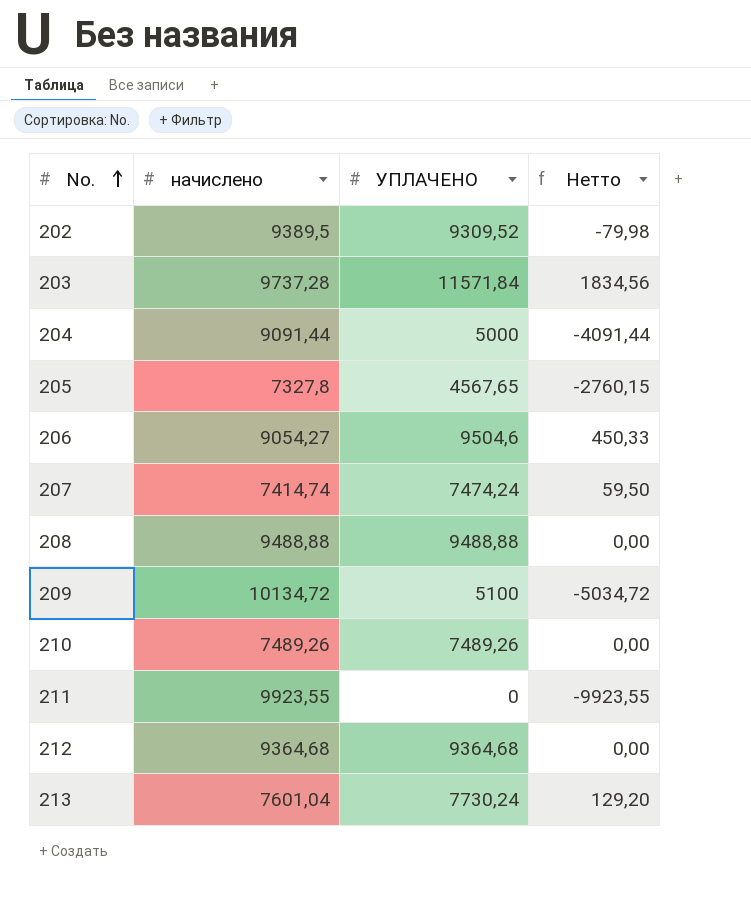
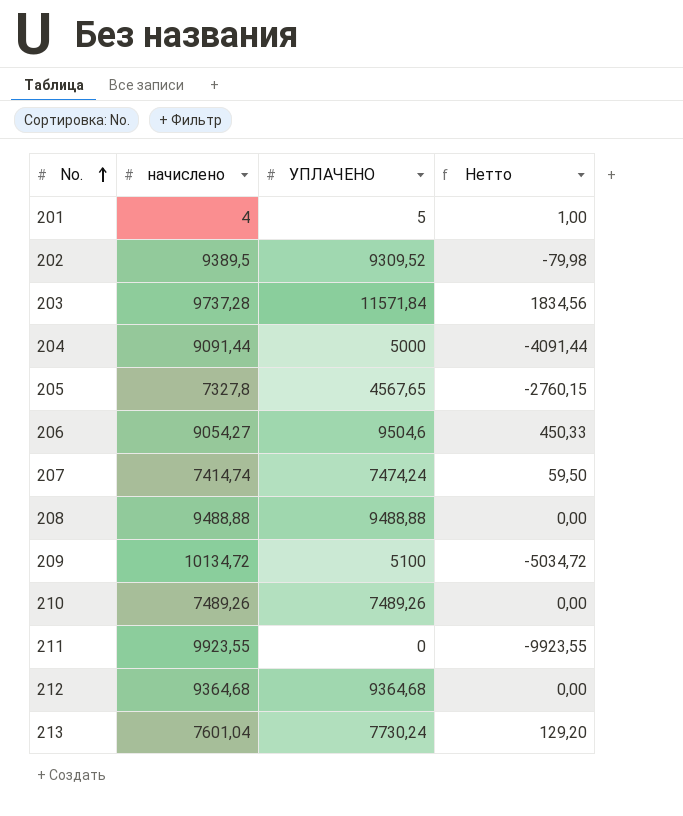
row 201: none -> 4 | 5 | 1,00

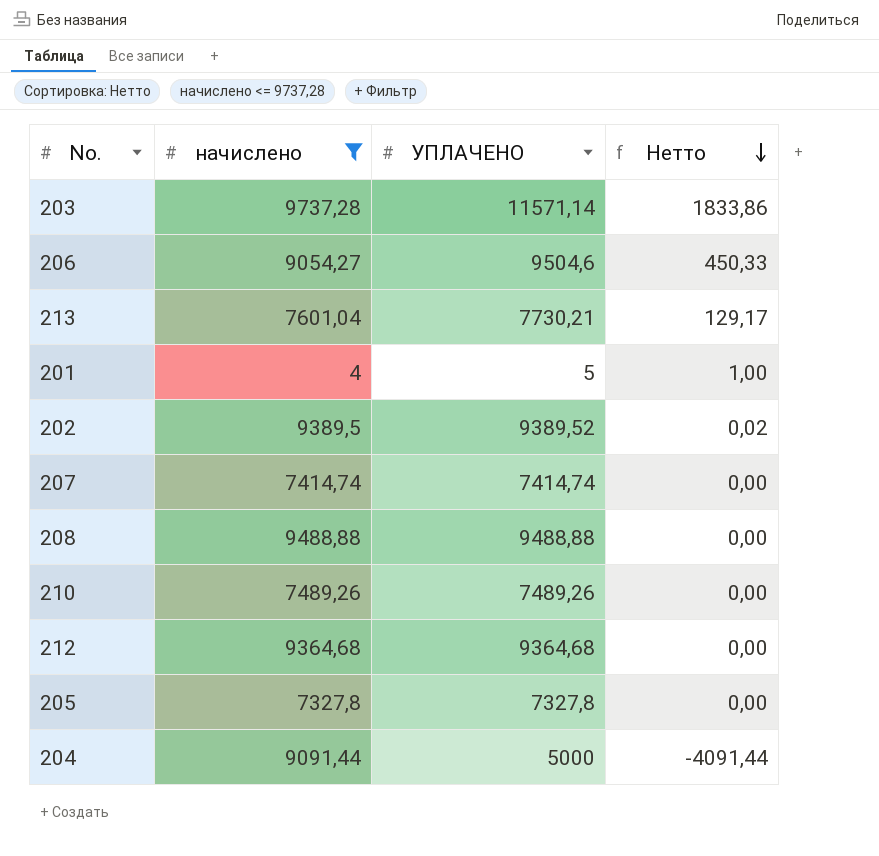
filter: none -> начислено <= 9737,28
row order: No. ascending -> Нетто descending
203 | УПЛАЧЕНО: 11571,84 -> 11571,14
203 | Нетто: 1834,56 -> 1833,86
213 | УПЛАЧЕНО: 7730,24 -> 7730,21
213 | Нетто: 129,20 -> 129,17
202 | УПЛАЧЕНО: 9309,52 -> 9389,52
202 | Нетто: -79,98 -> 0,02
207 | УПЛАЧЕНО: 7474,24 -> 7414,74
207 | Нетто: 59,50 -> 0,00
205 | УПЛАЧЕНО: 4567,65 -> 7327,8
205 | Нетто: -2760,15 -> 0,00

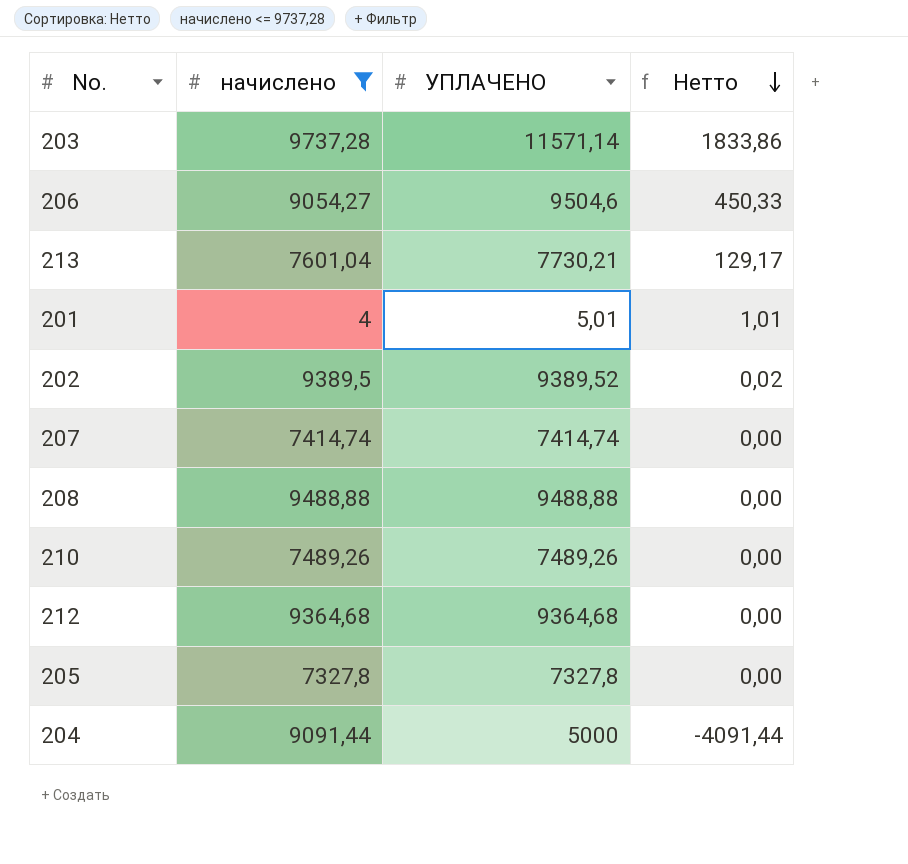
201 | УПЛАЧЕНО: 5 -> 5,01
201 | Нетто: 1,00 -> 1,01

